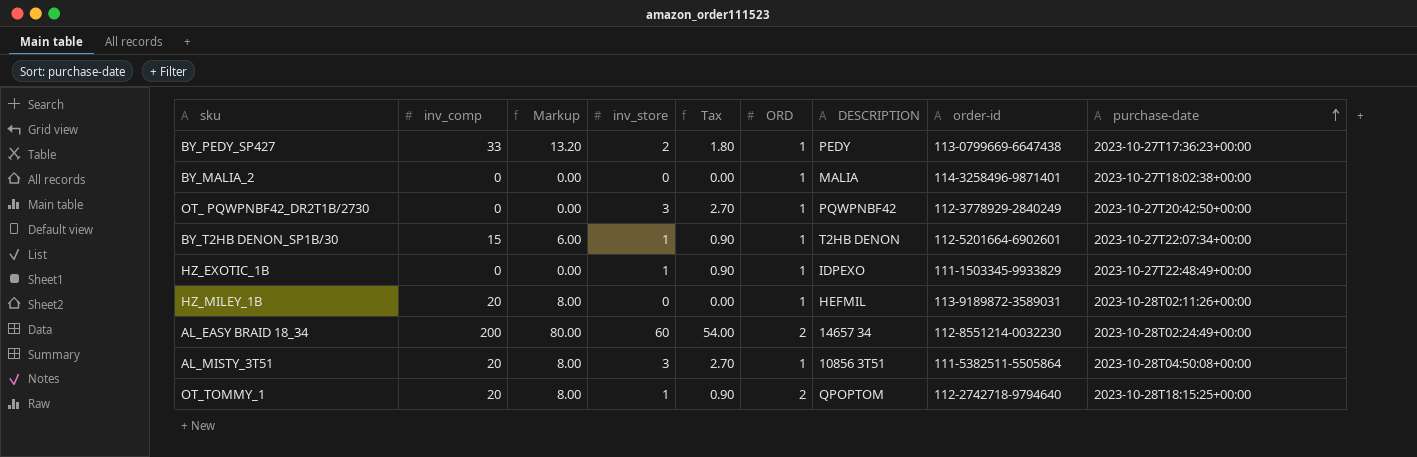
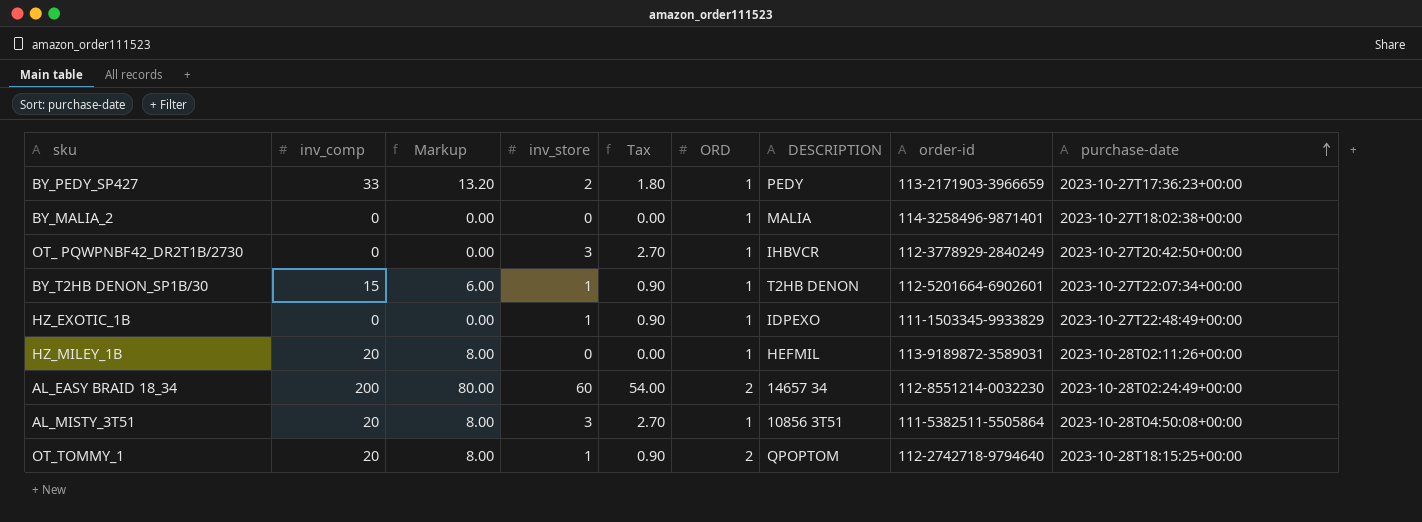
BY_PEDY_SP427 | order-id: 113-0799669-6647438 -> 113-2171903-3966659
OT_ PQWPNBF42_DR2T1B/2730 | DESCRIPTION: PQWPNBF42 -> IHBVCR

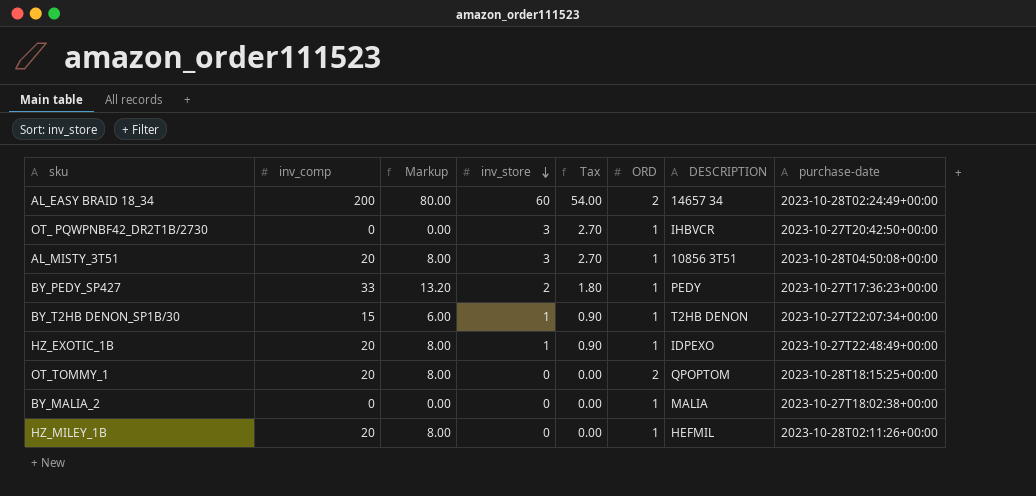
row order: purchase-date ascending -> inv_store descending
column order-id | position: 8 -> none
HZ_EXOTIC_1B | inv_comp: 0 -> 20
HZ_EXOTIC_1B | Markup: 0.00 -> 8.00
OT_TOMMY_1 | inv_store: 1 -> 0
OT_TOMMY_1 | Tax: 0.90 -> 0.00

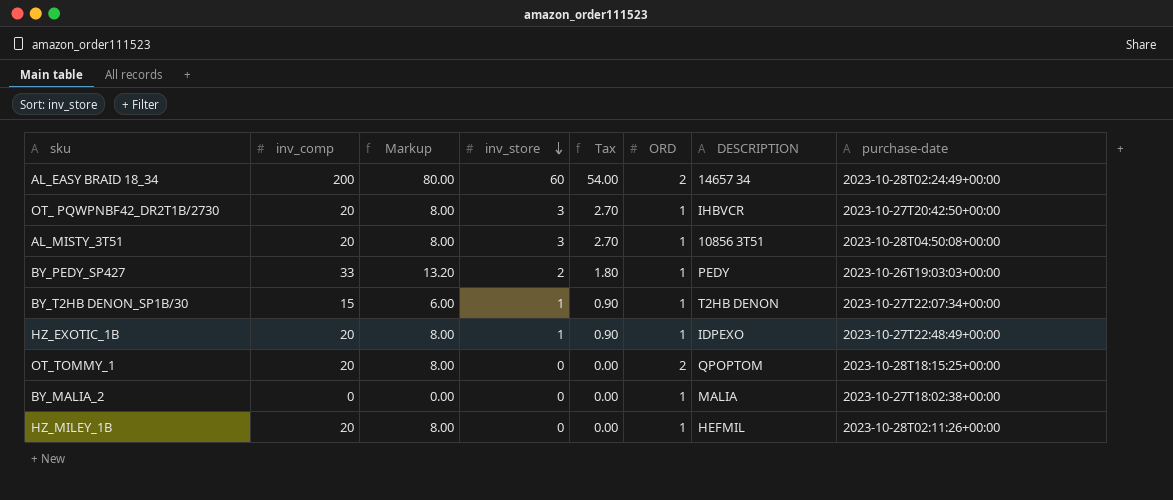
OT_ PQWPNBF42_DR2T1B/2730 | inv_comp: 0 -> 20
OT_ PQWPNBF42_DR2T1B/2730 | Markup: 0.00 -> 8.00
BY_PEDY_SP427 | purchase-date: 2023-10-27T17:36:23+00:00 -> 2023-10-26T19:03:03+00:00

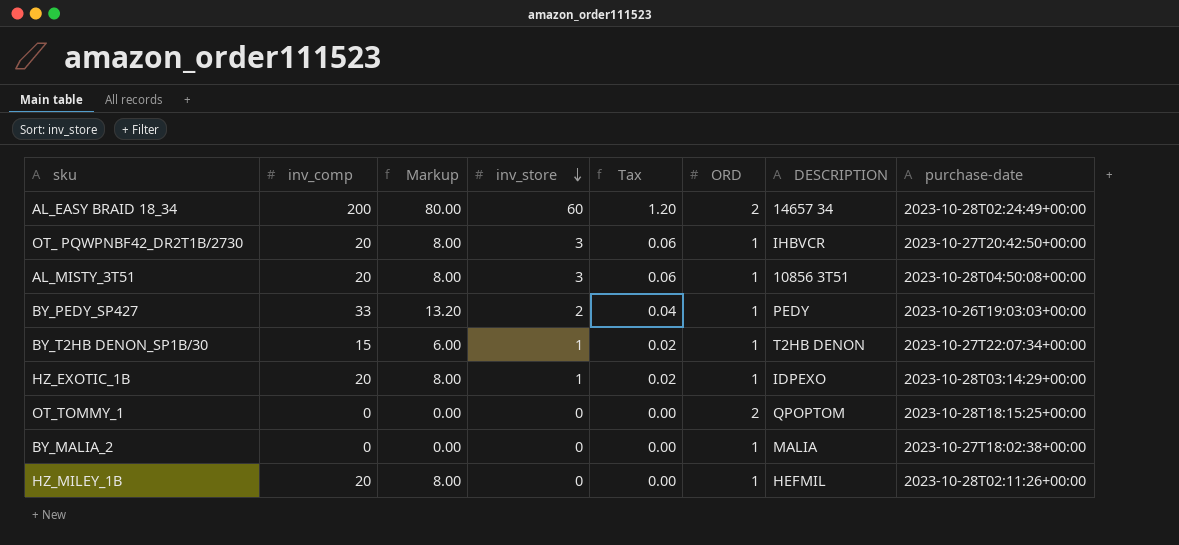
column Tax | formula: [inv_store] * 0.9 -> [inv_store] * 0.02
HZ_EXOTIC_1B | purchase-date: 2023-10-27T22:48:49+00:00 -> 2023-10-28T03:14:29+00:00
OT_TOMMY_1 | inv_comp: 20 -> 0
OT_TOMMY_1 | Markup: 8.00 -> 0.00

